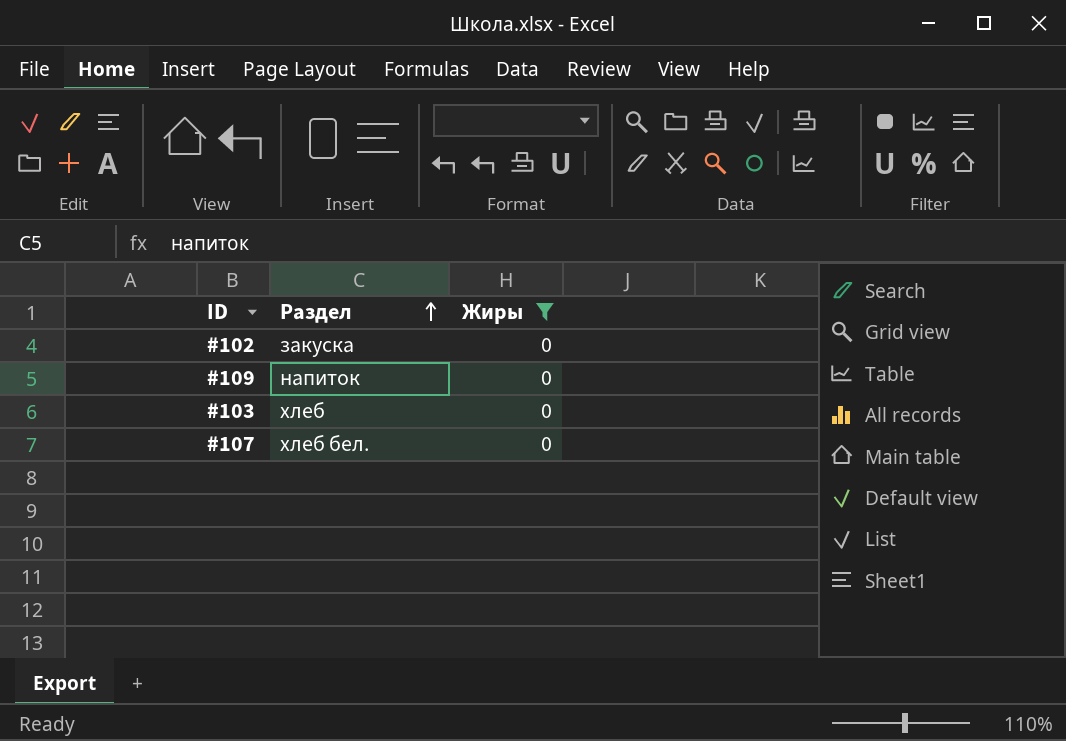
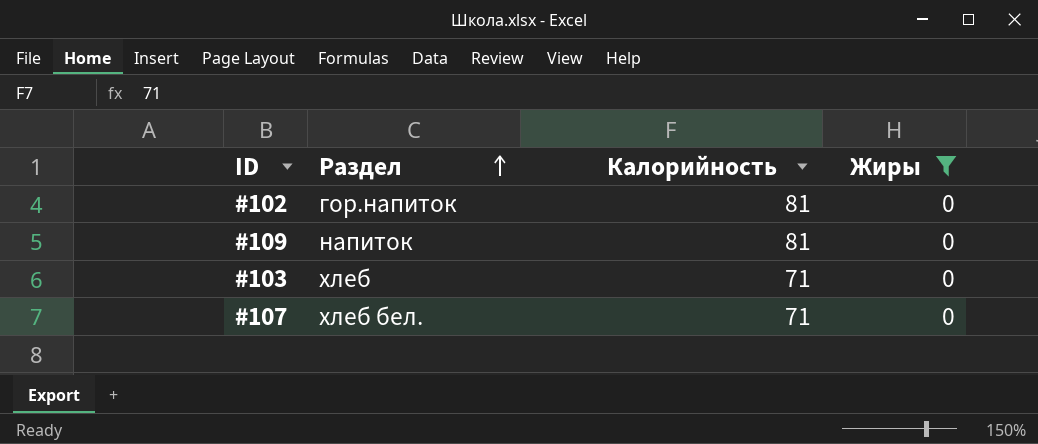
column Калорийность | position: none -> 3
#102 | Раздел: закуска -> гор.напиток

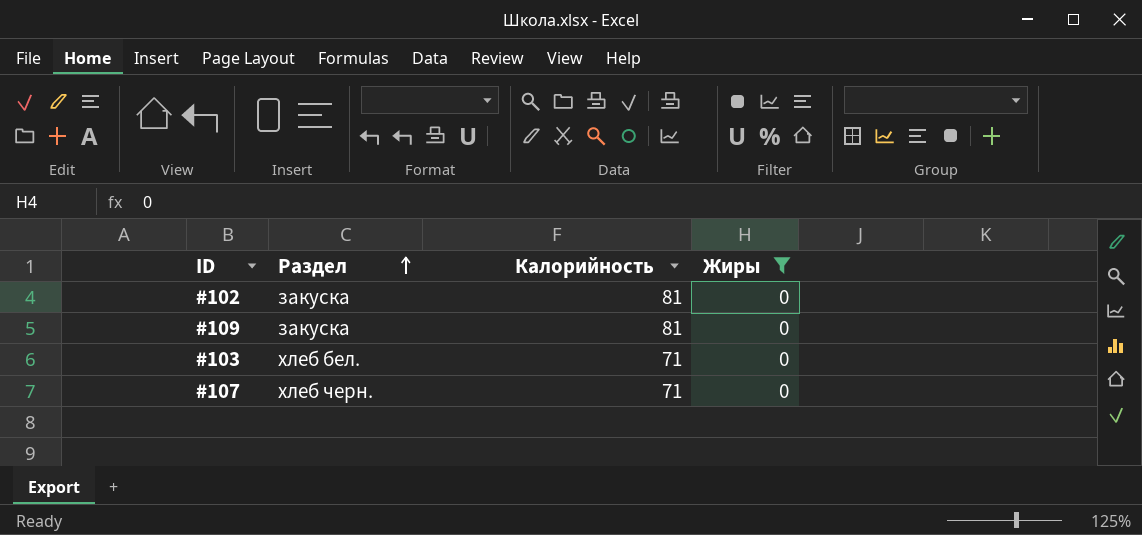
#102 | Раздел: гор.напиток -> закуска
#109 | Раздел: напиток -> закуска
#103 | Раздел: хлеб -> хлеб бел.
#107 | Раздел: хлеб бел. -> хлеб черн.

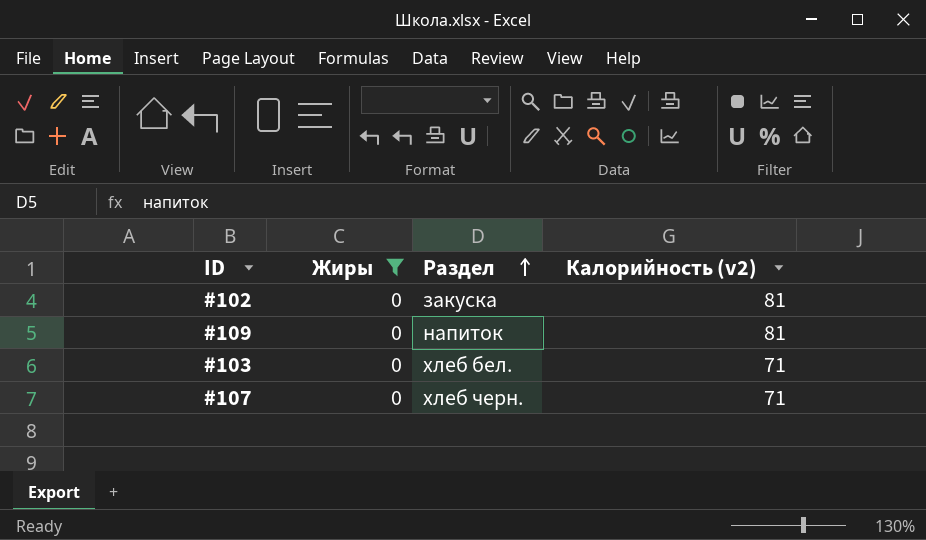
column Жиры | position: 4 -> 2
column name: Калорийность -> Калорийность (v2)
#109 | Раздел: закуска -> напиток

